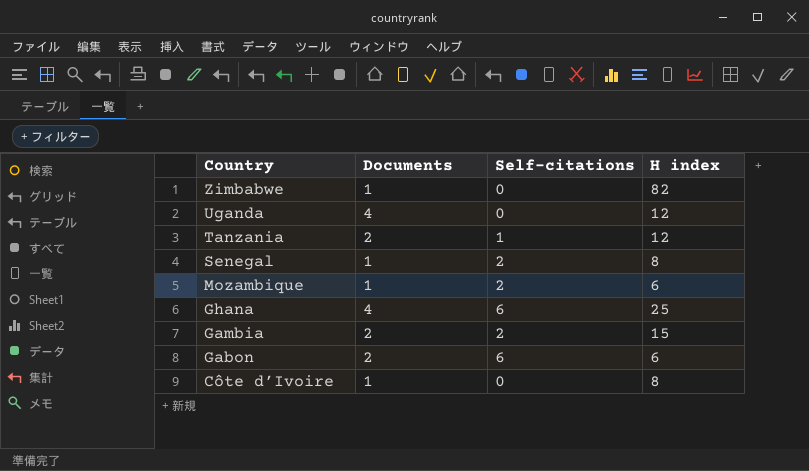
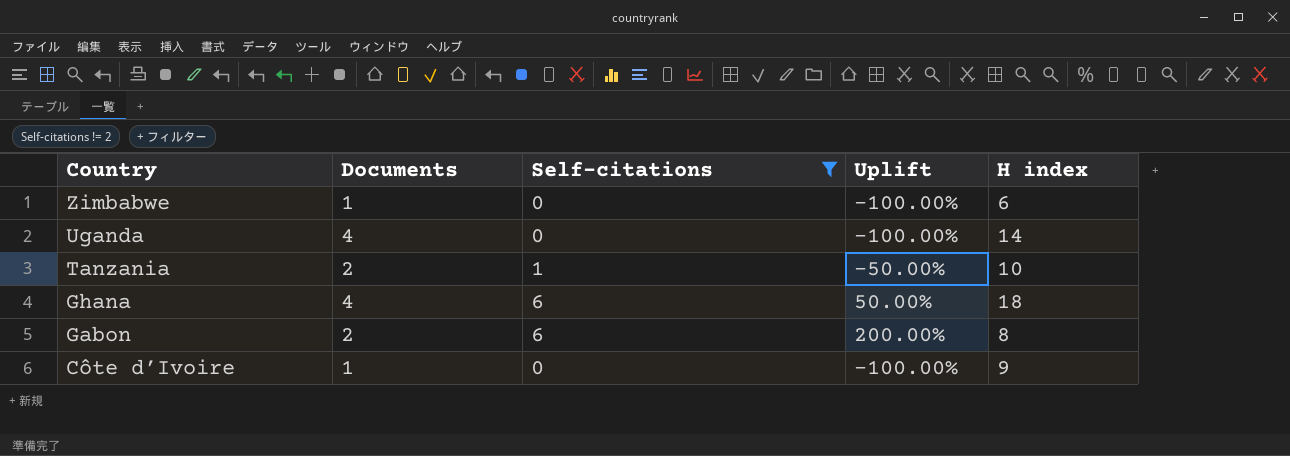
filter: none -> Self-citations != 2
column Uplift | formula: none -> ([Self-citations] - [Documents]) / [Documents]
Zimbabwe | H index: 82 -> 6
Uganda | H index: 12 -> 14
Tanzania | H index: 12 -> 10
Ghana | H index: 25 -> 18
Gabon | H index: 6 -> 8
Côte d’Ivoire | H index: 8 -> 9

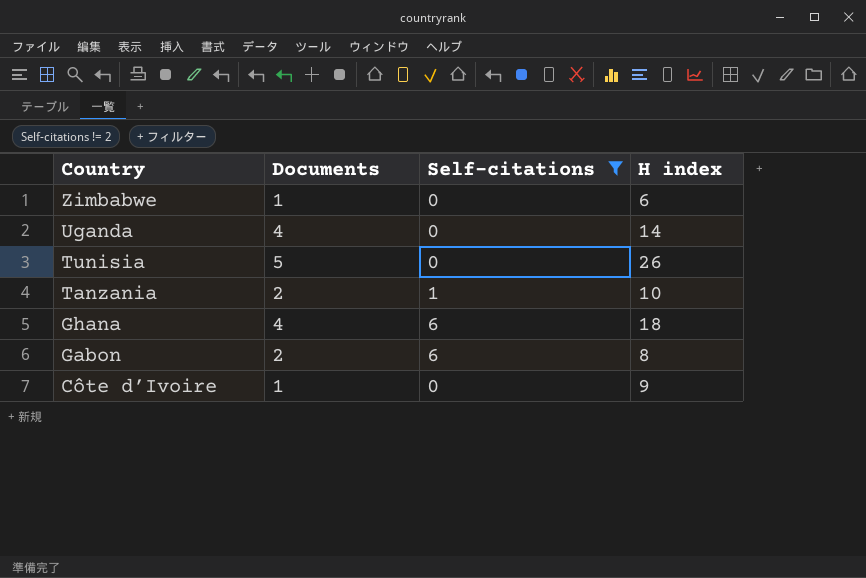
column Uplift | formula: ([Self-citations] - [Documents]) / [Documents] -> none
row Tunisia: none -> 5 | 0 | 26

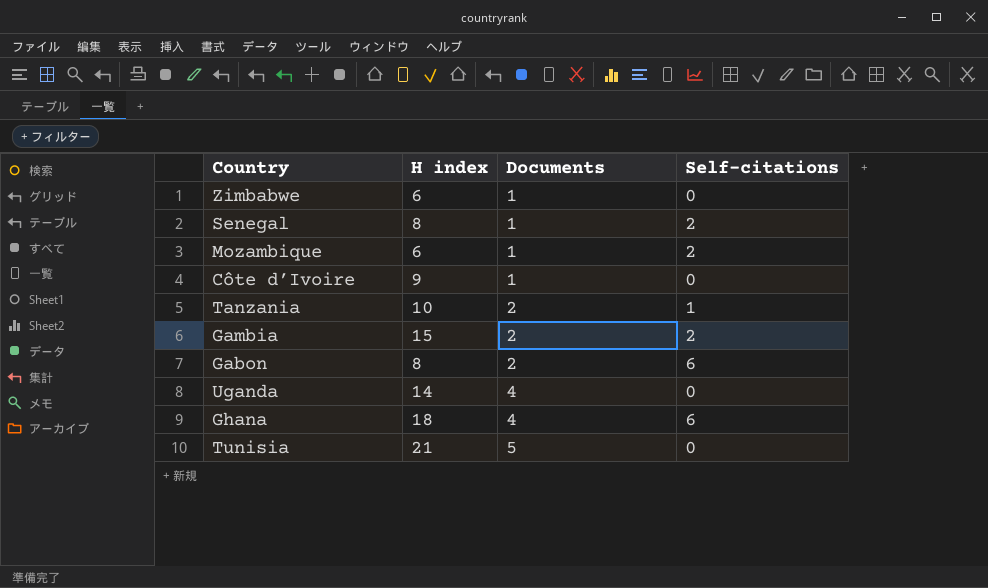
filter: Self-citations != 2 -> none
row order: Country descending -> Documents ascending
column H index | position: 4 -> 2
Tunisia | H index: 26 -> 21

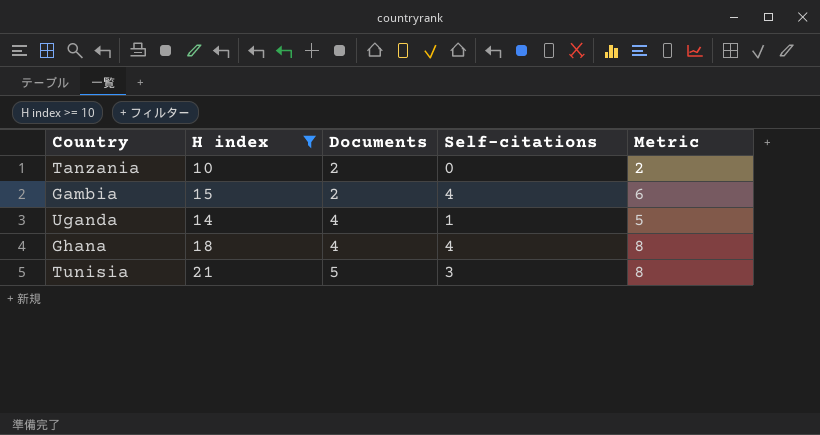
filter: none -> H index >= 10
column Metric | formula: none -> [Documents] + [Self-citations]
Tanzania | Self-citations: 1 -> 0
Gambia | Self-citations: 2 -> 4
Uganda | Self-citations: 0 -> 1
Ghana | Self-citations: 6 -> 4
Tunisia | Self-citations: 0 -> 3

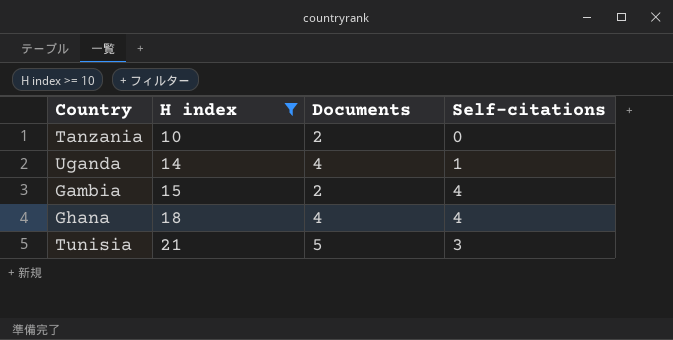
row order: Documents ascending -> H index ascending
column Metric | formula: [Documents] + [Self-citations] -> none

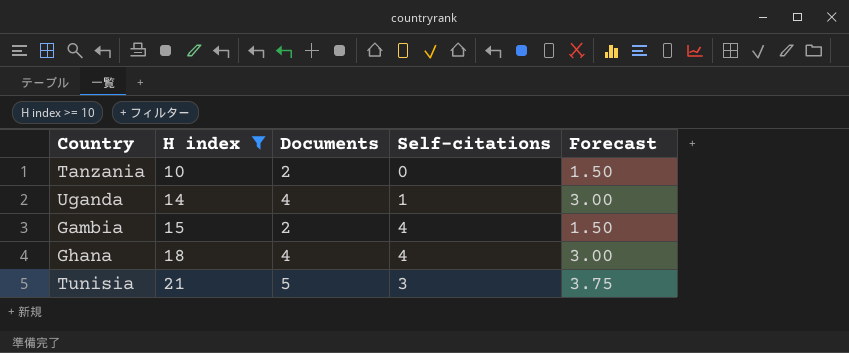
column Forecast | formula: none -> [Documents] * 0.75

